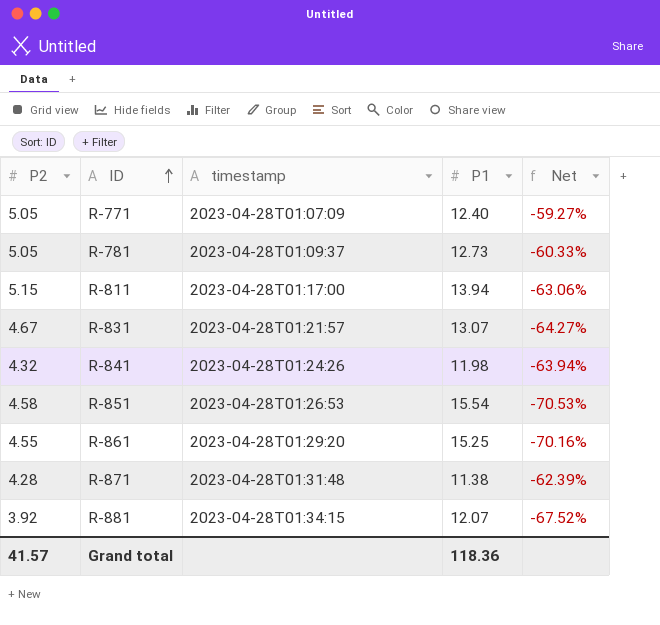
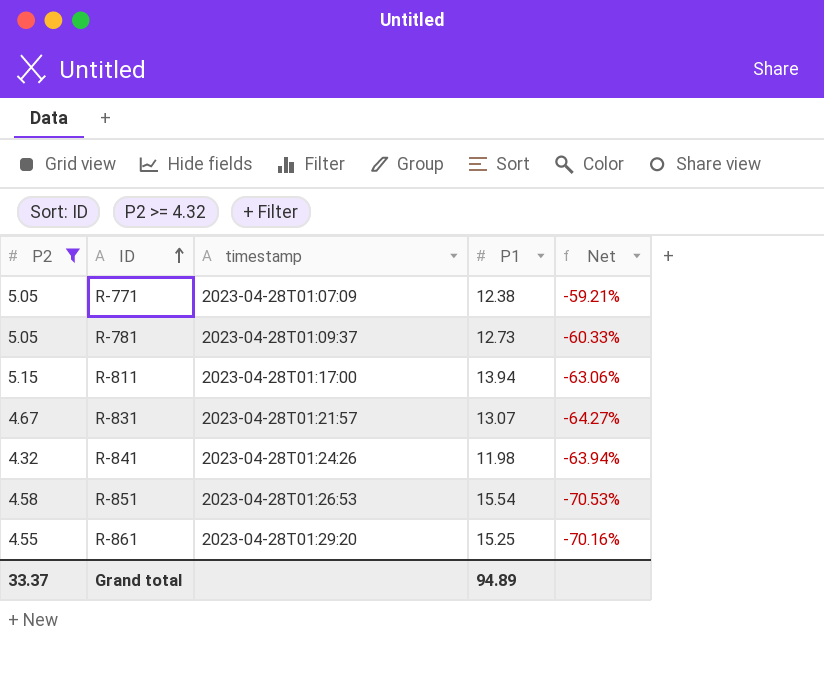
filter: none -> P2 >= 4.32
R-771 | P1: 12.40 -> 12.38
R-771 | Net: -59.27% -> -59.21%
Grand total | P2: 41.57 -> 33.37
Grand total | P1: 118.36 -> 94.89

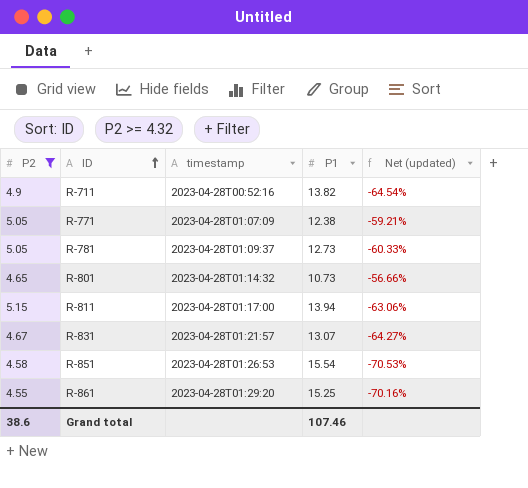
column name: Net -> Net (updated)
row R-841: 4.32 | 2023-04-28T01:24:26 | 11.98 | -63.94% -> none
row R-711: none -> 4.9 | 2023-04-28T00:52:16 | 13.82 | -64.54%
row R-801: none -> 4.65 | 2023-04-28T01:14:32 | 10.73 | -56.66%
Grand total | P2: 33.37 -> 38.6
Grand total | P1: 94.89 -> 107.46

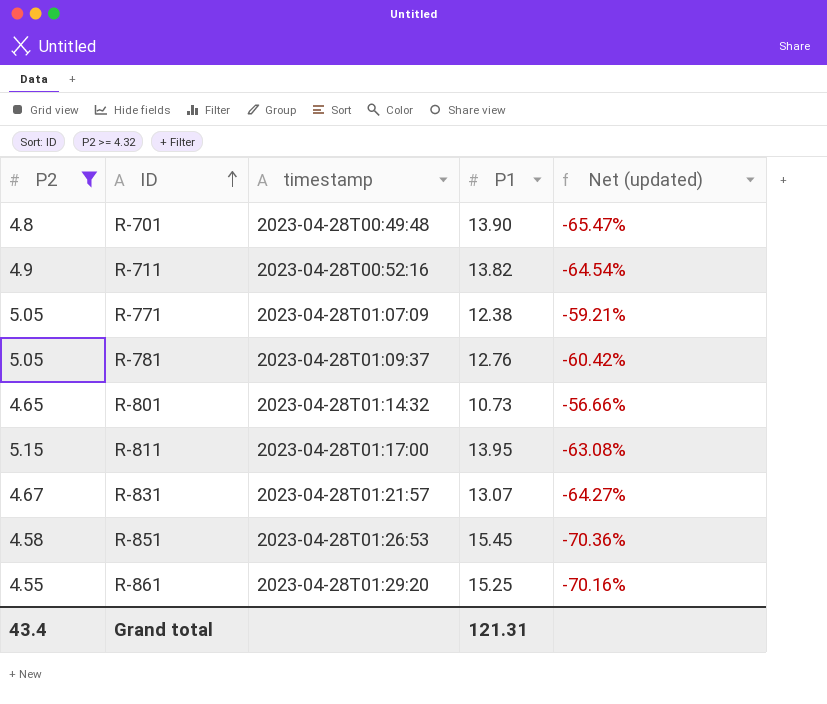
row R-701: none -> 4.8 | 2023-04-28T00:49:48 | 13.90 | -65.47%
R-781 | P1: 12.73 -> 12.76
R-781 | Net (updated): -60.33% -> -60.42%
R-811 | P1: 13.94 -> 13.95
R-811 | Net (updated): -63.06% -> -63.08%
R-851 | P1: 15.54 -> 15.45
R-851 | Net (updated): -70.53% -> -70.36%
Grand total | P2: 38.6 -> 43.4
Grand total | P1: 107.46 -> 121.31

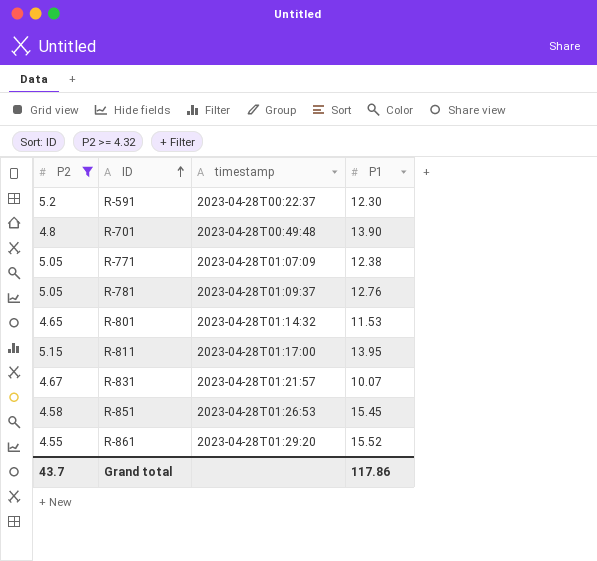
column Net (updated) | formula: ([P2] - [P1]) / [P1] -> none
row R-711: 4.9 | 2023-04-28T00:52:16 | 13.82 | -64.54% -> none
row R-591: none -> 5.2 | 2023-04-28T00:22:37 | 12.30
R-801 | P1: 10.73 -> 11.53
R-831 | P1: 13.07 -> 10.07
R-861 | P1: 15.25 -> 15.52
Grand total | P2: 43.4 -> 43.7
Grand total | P1: 121.31 -> 117.86

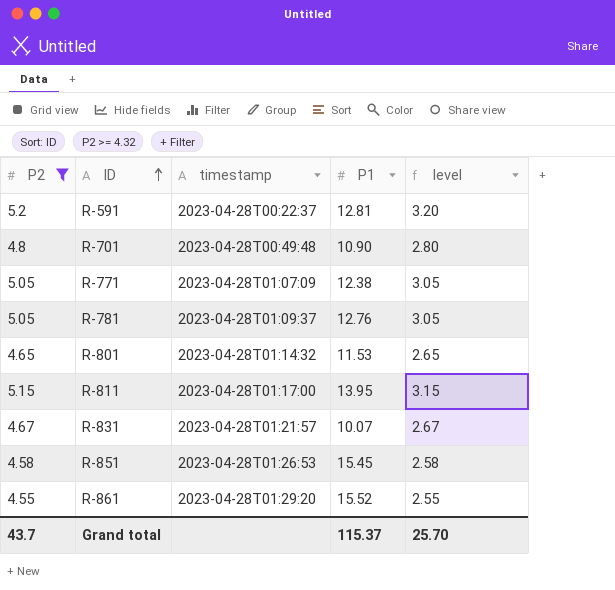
column level | formula: none -> [P2] - 2
R-591 | P1: 12.30 -> 12.81
R-701 | P1: 13.90 -> 10.90
Grand total | P1: 117.86 -> 115.37

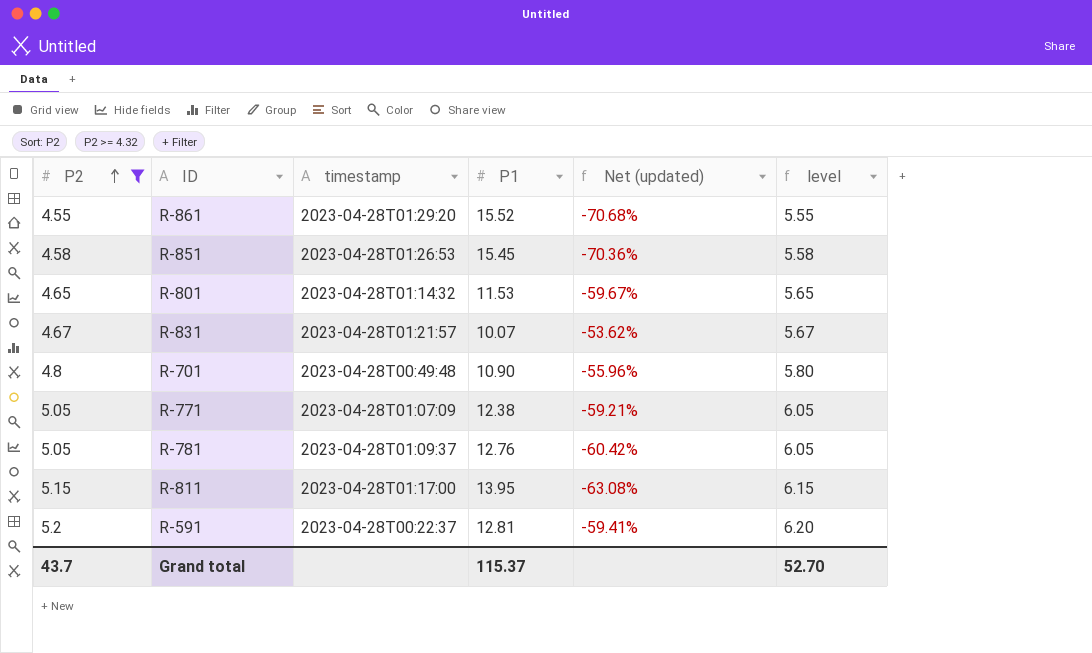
row order: ID ascending -> P2 ascending
column Net (updated) | formula: none -> ([P2] - [P1]) / [P1]
column level | formula: [P2] - 2 -> [P2] + 1
Grand total | level: 25.70 -> 52.70

